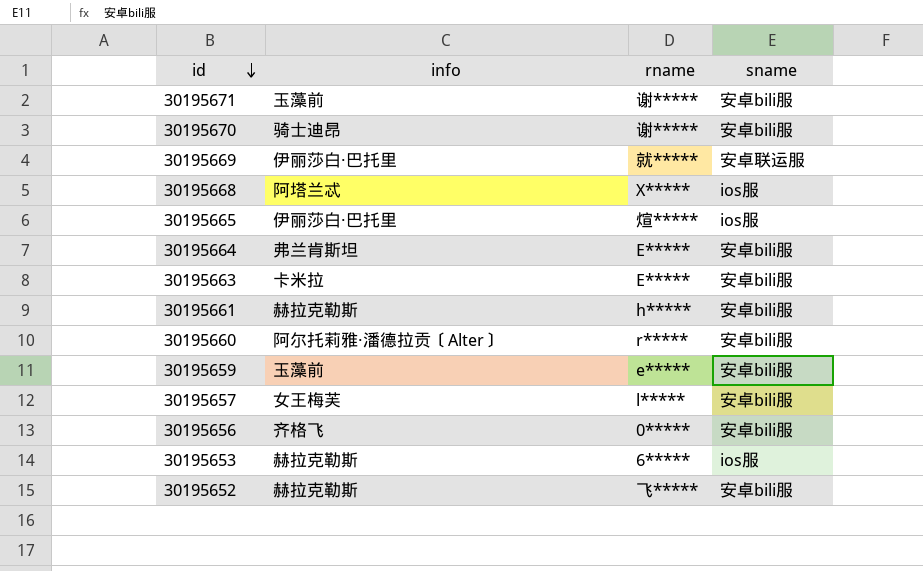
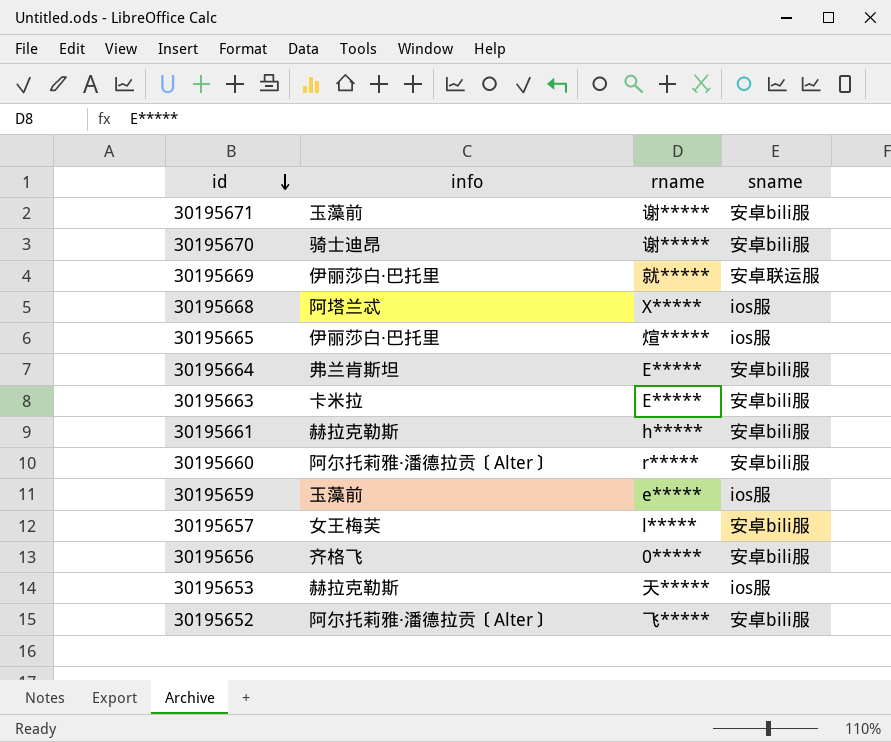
30195659 | sname: 安卓bili服 -> ios服
30195653 | rname: 6***** -> 天*****
30195652 | info: 赫拉克勒斯 -> 阿尔托莉雅·潘德拉贡〔Alter〕

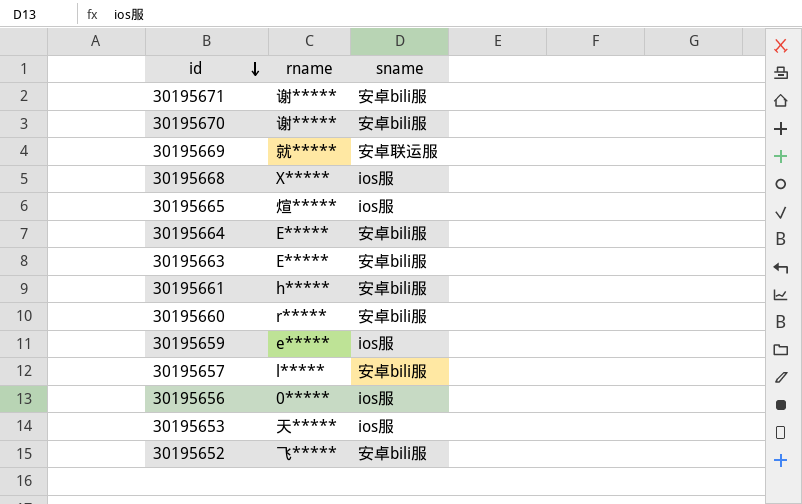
column info | position: 2 -> none
30195656 | sname: 安卓bili服 -> ios服

